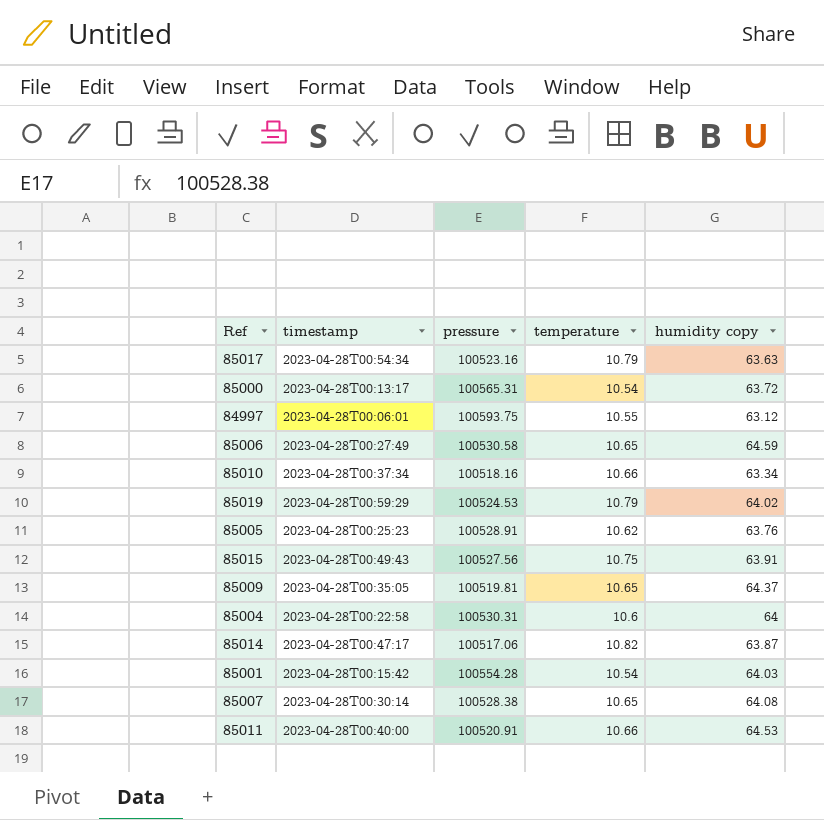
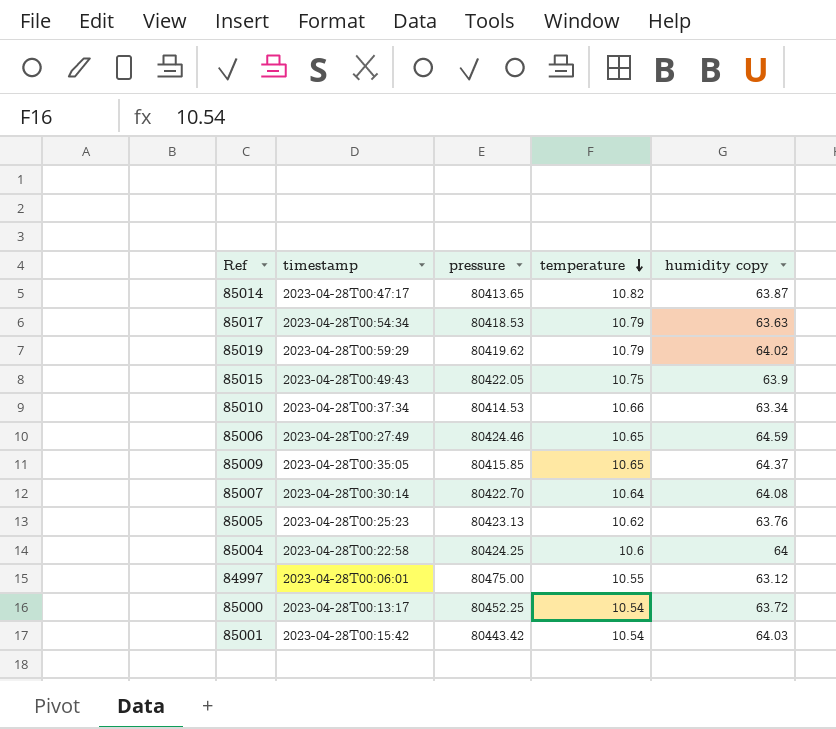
row order: none -> temperature descending
row 85011: 2023-04-28T00:40:00 | 100520.91 | 10.66 | 64.53 -> none
85014 | pressure: 100517.06 -> 80413.65
85017 | pressure: 100523.16 -> 80418.53
85019 | pressure: 100524.53 -> 80419.62
85015 | pressure: 100527.56 -> 80422.05
85015 | humidity copy: 63.91 -> 63.9
85010 | pressure: 100518.16 -> 80414.53
85006 | pressure: 100530.58 -> 80424.46
85009 | pressure: 100519.81 -> 80415.85
85007 | pressure: 100528.38 -> 80422.70
85007 | temperature: 10.65 -> 10.64
85005 | pressure: 100528.91 -> 80423.13
85004 | pressure: 100530.31 -> 80424.25
84997 | pressure: 100593.75 -> 80475.00
85000 | pressure: 100565.31 -> 80452.25
85001 | pressure: 100554.28 -> 80443.42

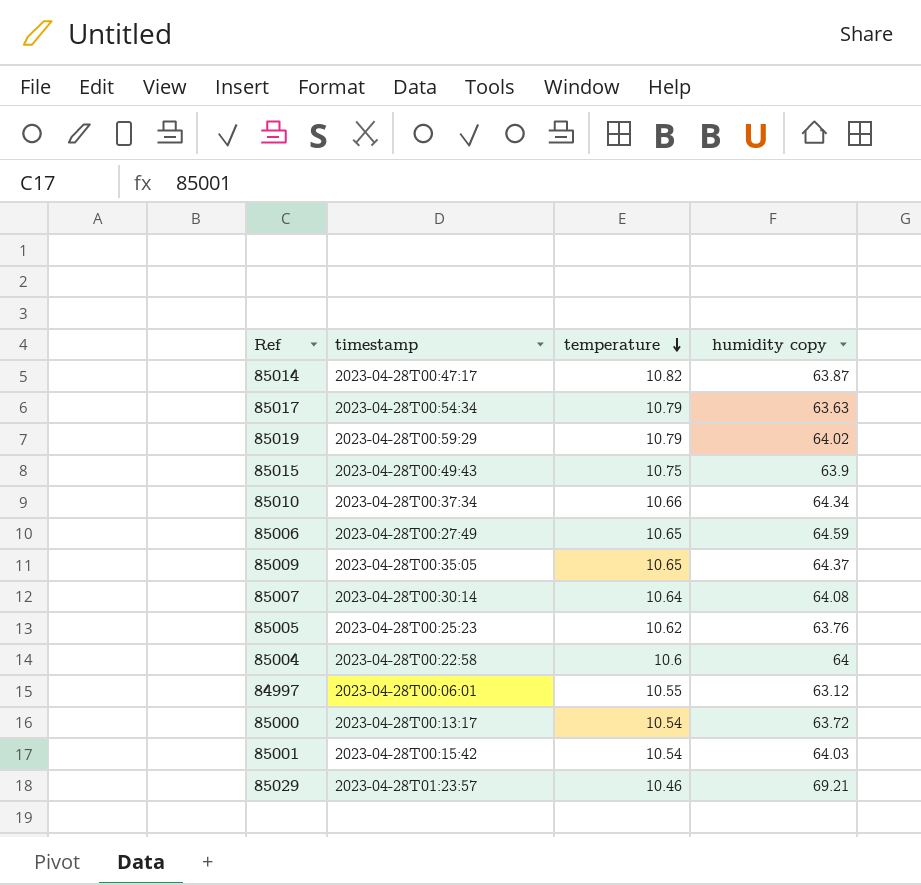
column pressure | position: 3 -> none
85010 | humidity copy: 63.34 -> 64.34
row 85029: none -> 2023-04-28T01:23:57 | 10.46 | 69.21

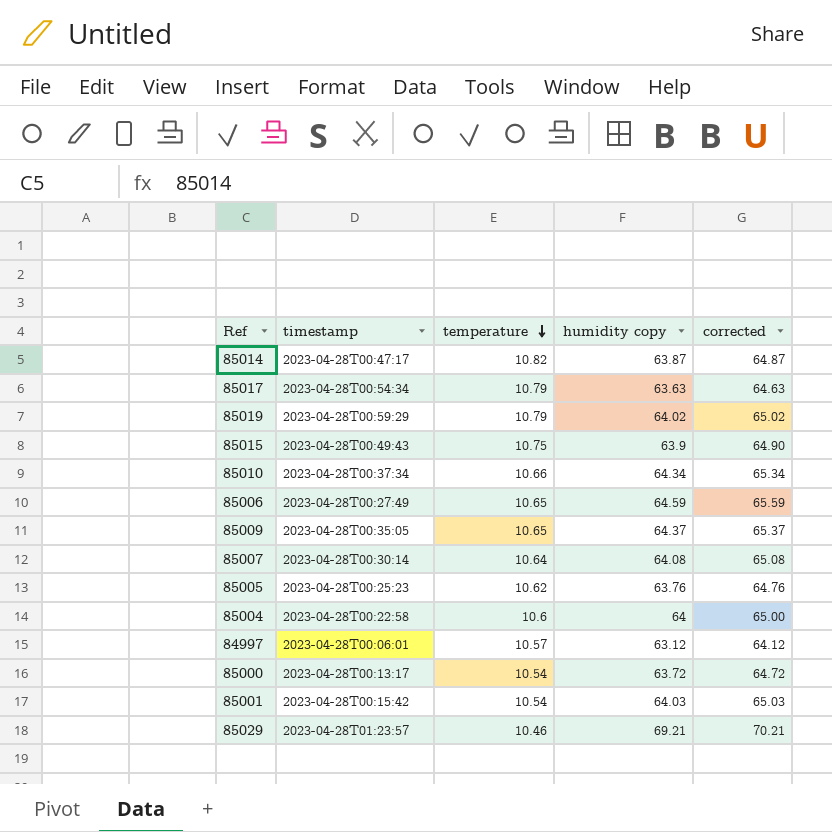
column corrected | formula: none -> [humidity copy] + 1
84997 | temperature: 10.55 -> 10.57

